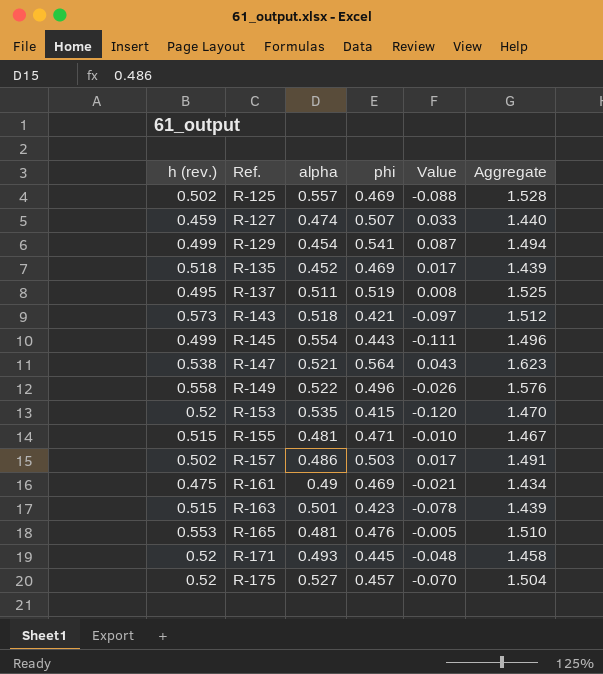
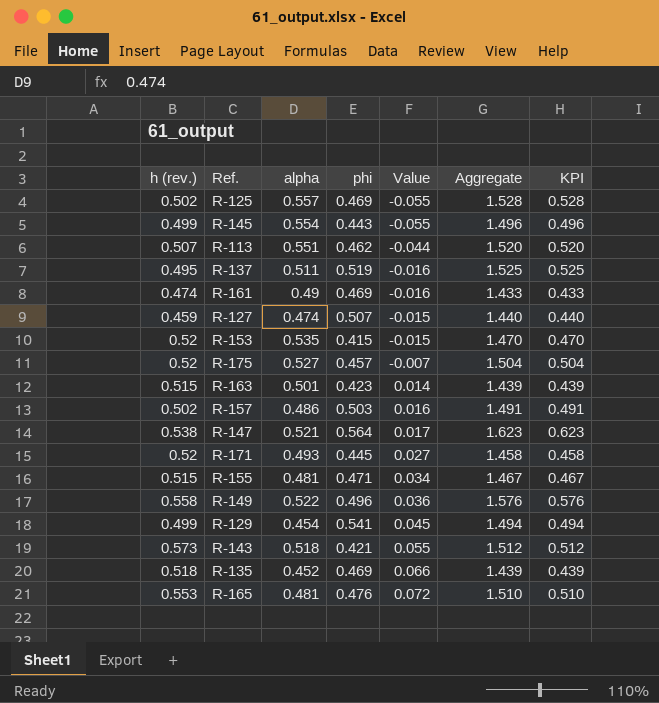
row order: Ref. ascending -> Value ascending
column Value | formula: [phi] - [alpha] -> [h (rev.)] - [alpha]
column KPI | formula: none -> [Aggregate] - 1
row R-113: none -> 0.507 | 0.551 | 0.462 | -0.044 | 1.520 | 0.520
R-161 | h (rev.): 0.475 -> 0.474
R-161 | Aggregate: 1.434 -> 1.433

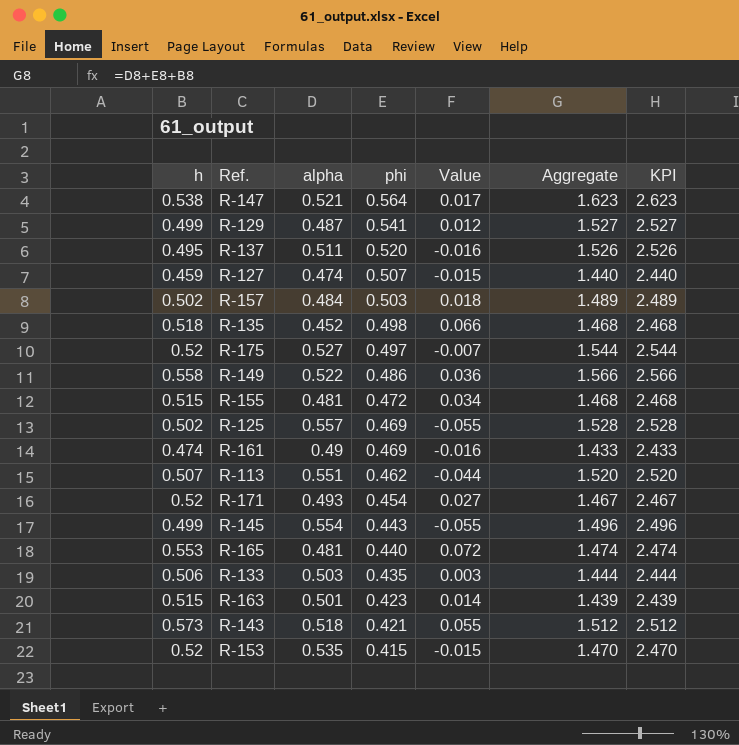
row order: Value ascending -> phi descending
column name: h (rev.) -> h
column KPI | formula: [Aggregate] - 1 -> [Aggregate] + 1
R-129 | alpha: 0.454 -> 0.487
R-129 | Value: 0.045 -> 0.012
R-129 | Aggregate: 1.494 -> 1.527
R-137 | phi: 0.519 -> 0.520
R-137 | Aggregate: 1.525 -> 1.526
R-157 | alpha: 0.486 -> 0.484
R-157 | Value: 0.016 -> 0.018
R-157 | Aggregate: 1.491 -> 1.489
R-135 | phi: 0.469 -> 0.498
R-135 | Aggregate: 1.439 -> 1.468
R-175 | phi: 0.457 -> 0.497
R-175 | Aggregate: 1.504 -> 1.544
R-149 | phi: 0.496 -> 0.486
R-149 | Aggregate: 1.576 -> 1.566
R-155 | phi: 0.471 -> 0.472
R-155 | Aggregate: 1.467 -> 1.468
R-171 | phi: 0.445 -> 0.454
R-171 | Aggregate: 1.458 -> 1.467
R-165 | phi: 0.476 -> 0.440
R-165 | Aggregate: 1.510 -> 1.474
row R-133: none -> 0.506 | 0.503 | 0.435 | 0.003 | 1.444 | 2.444

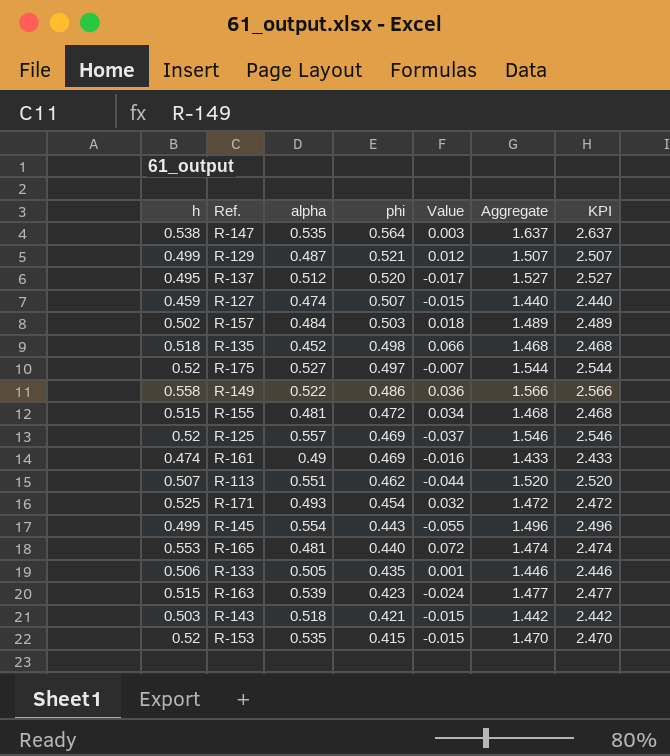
R-147 | alpha: 0.521 -> 0.535
R-147 | Value: 0.017 -> 0.003
R-147 | Aggregate: 1.623 -> 1.637
R-147 | KPI: 2.623 -> 2.637
R-129 | phi: 0.541 -> 0.521
R-129 | Aggregate: 1.527 -> 1.507
R-129 | KPI: 2.527 -> 2.507
R-137 | alpha: 0.511 -> 0.512
R-137 | Value: -0.016 -> -0.017
R-137 | Aggregate: 1.526 -> 1.527
R-137 | KPI: 2.526 -> 2.527
R-125 | h: 0.502 -> 0.52
R-125 | Value: -0.055 -> -0.037
R-125 | Aggregate: 1.528 -> 1.546
R-125 | KPI: 2.528 -> 2.546
R-171 | h: 0.52 -> 0.525
R-171 | Value: 0.027 -> 0.032
R-171 | Aggregate: 1.467 -> 1.472
R-171 | KPI: 2.467 -> 2.472
R-133 | alpha: 0.503 -> 0.505
R-133 | Value: 0.003 -> 0.001
R-133 | Aggregate: 1.444 -> 1.446
R-133 | KPI: 2.444 -> 2.446
R-163 | alpha: 0.501 -> 0.539
R-163 | Value: 0.014 -> -0.024
R-163 | Aggregate: 1.439 -> 1.477
R-163 | KPI: 2.439 -> 2.477
R-143 | h: 0.573 -> 0.503
R-143 | Value: 0.055 -> -0.015
R-143 | Aggregate: 1.512 -> 1.442
R-143 | KPI: 2.512 -> 2.442

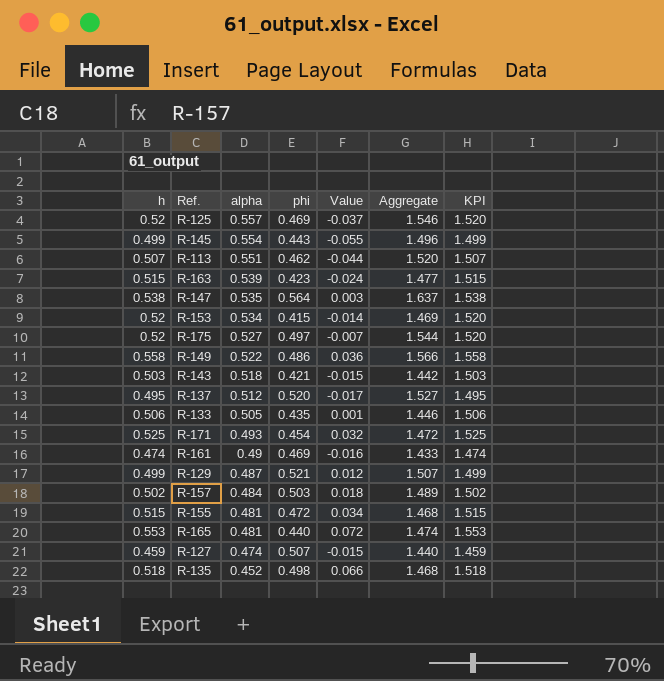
row order: phi descending -> alpha descending
column KPI | formula: [Aggregate] + 1 -> [h] + 1
R-153 | alpha: 0.535 -> 0.534
R-153 | Value: -0.015 -> -0.014
R-153 | Aggregate: 1.470 -> 1.469

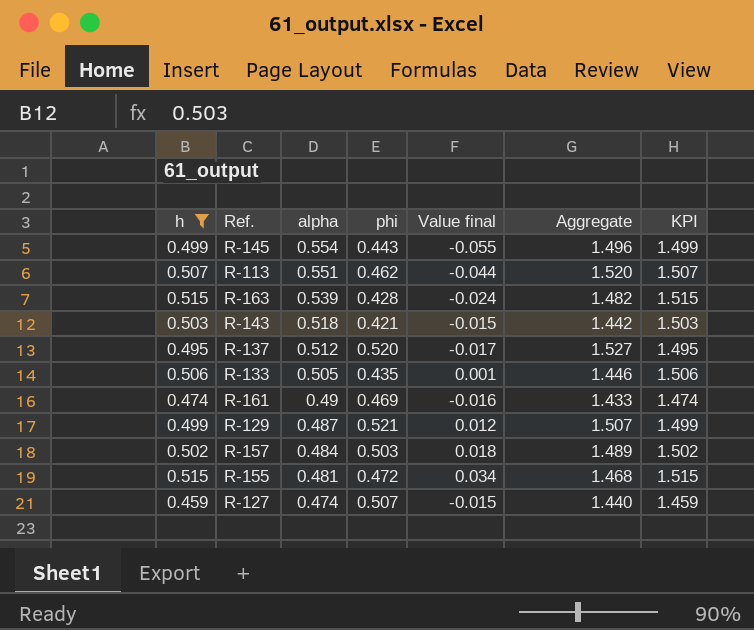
filter: none -> h <= 0.515
column name: Value -> Value final
R-163 | phi: 0.423 -> 0.428
R-163 | Aggregate: 1.477 -> 1.482

